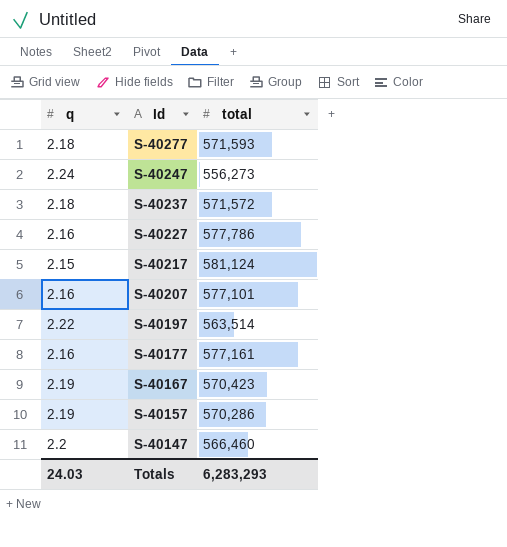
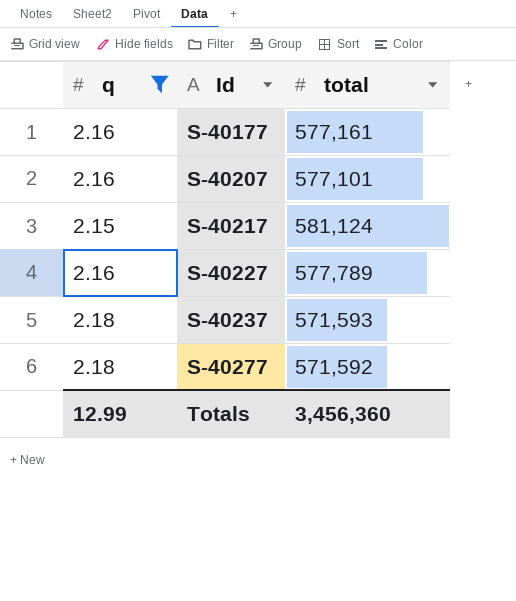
filter: none -> q <= 2.18
row order: Id descending -> Id ascending
S-40227 | total: 577,786 -> 577,789
S-40237 | total: 571,572 -> 571,593
S-40277 | total: 571,593 -> 571,592
Totals | q: 24.03 -> 12.99
Totals | total: 6,283,293 -> 3,456,360

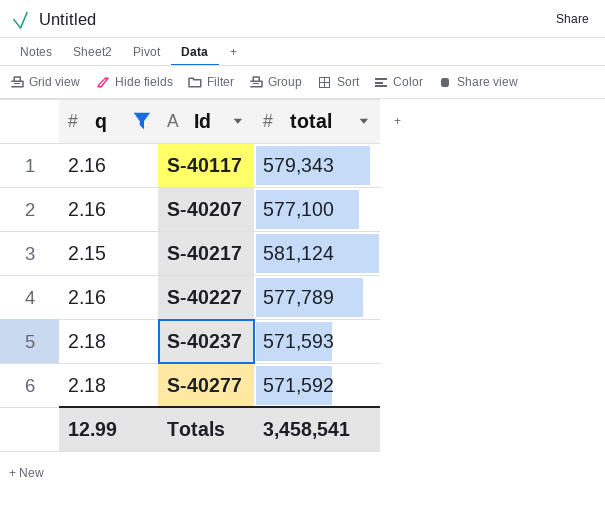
row S-40177: 2.16 | 577,161 -> none
row S-40117: none -> 2.16 | 579,343
S-40207 | total: 577,101 -> 577,100
Totals | total: 3,456,360 -> 3,458,541

